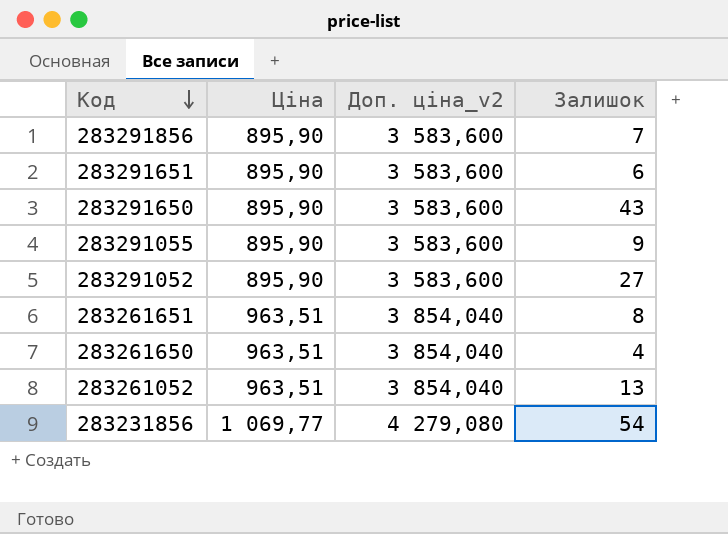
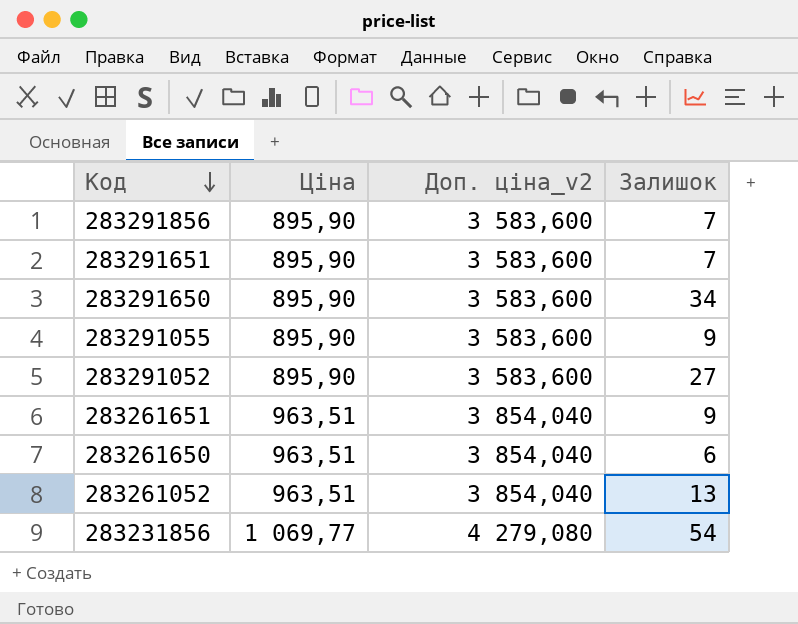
283291651 | Залишок: 6 -> 7
283291650 | Залишок: 43 -> 34
283261651 | Залишок: 8 -> 9
283261650 | Залишок: 4 -> 6

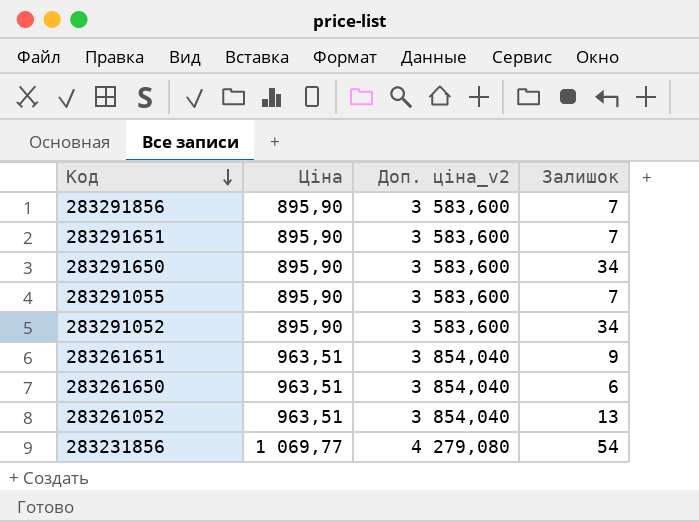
283291055 | Залишок: 9 -> 7
283291052 | Залишок: 27 -> 34

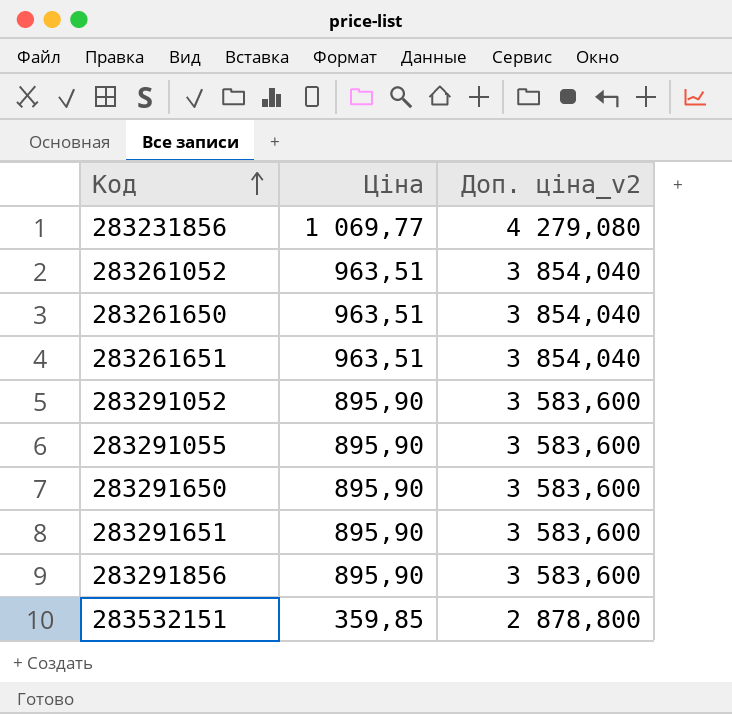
row order: Код descending -> Код ascending
column Залишок | position: 4 -> none
row 283532151: none -> 359,85 | 2 878,800

